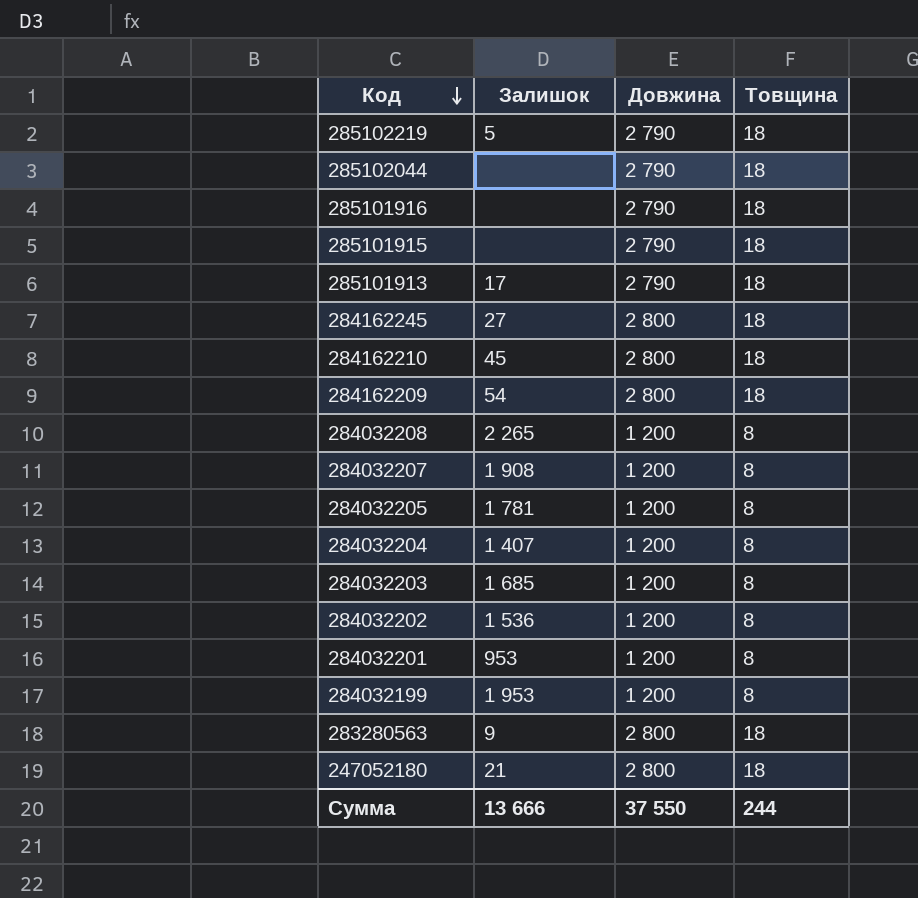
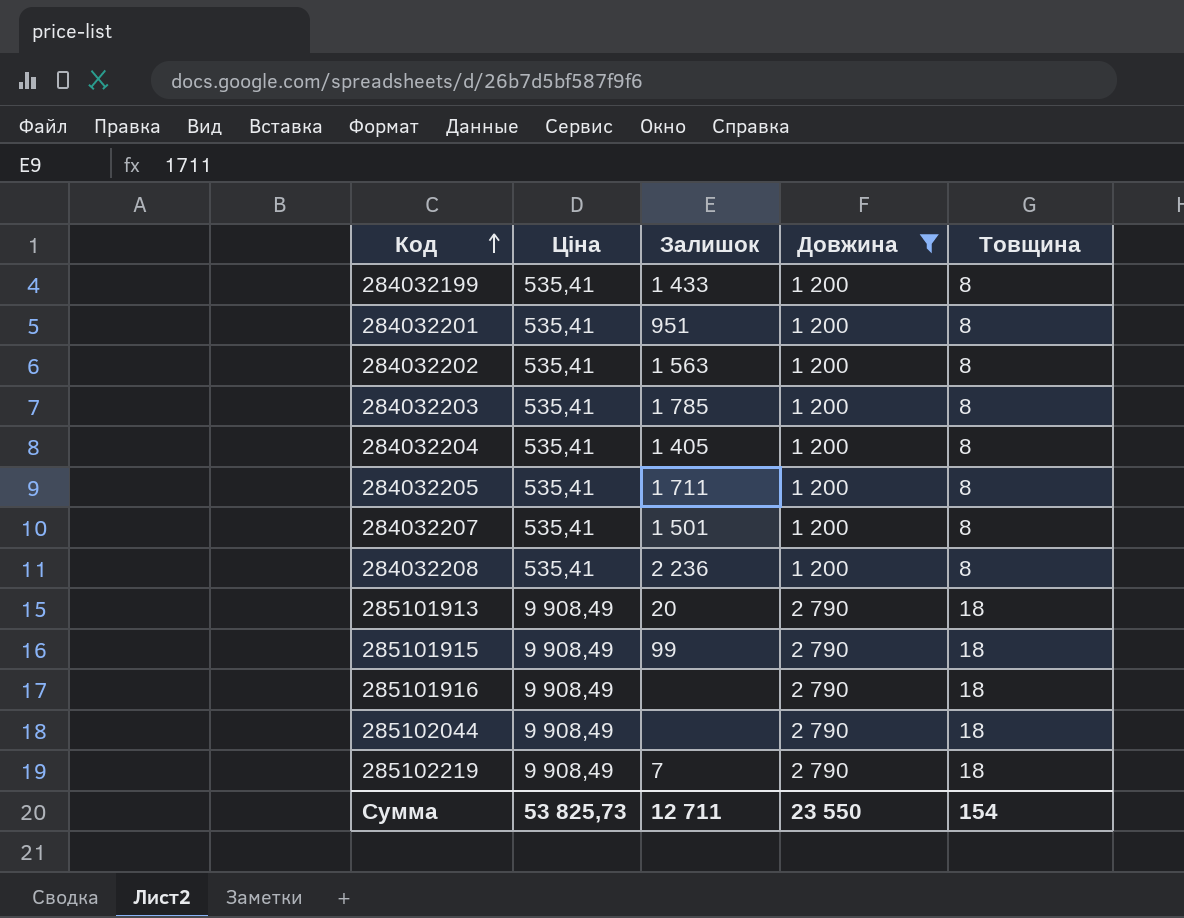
filter: none -> Довжина != 2 800
row order: Код descending -> Код ascending
column Ціна | position: none -> 2
284032199 | Залишок: 1 953 -> 1 433
284032201 | Залишок: 953 -> 951
284032202 | Залишок: 1 536 -> 1 563
284032203 | Залишок: 1 685 -> 1 785
284032204 | Залишок: 1 407 -> 1 405
284032205 | Залишок: 1 781 -> 1 711
284032207 | Залишок: 1 908 -> 1 501
284032208 | Залишок: 2 265 -> 2 236
285101913 | Залишок: 17 -> 20
285101915 | Залишок: none -> 99
285102219 | Залишок: 5 -> 7
Сумма | Залишок: 13 666 -> 12 711
Сумма | Довжина: 37 550 -> 23 550
Сумма | Товщина: 244 -> 154

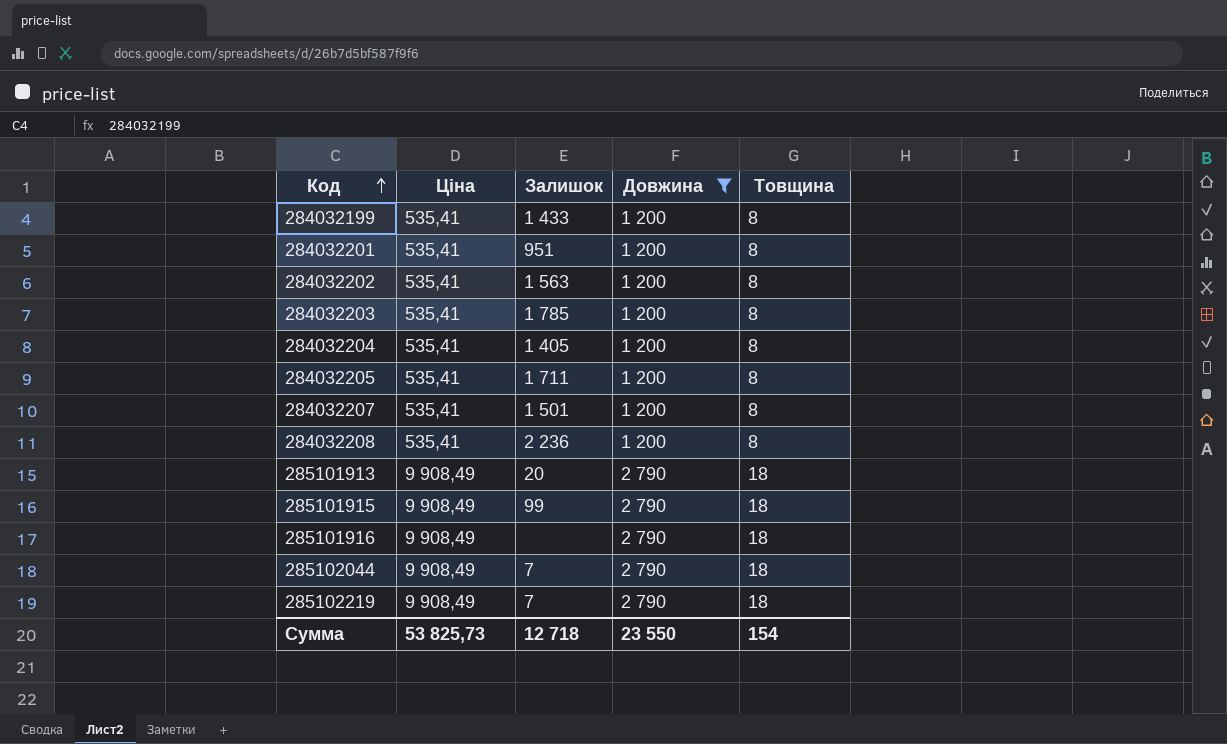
285102044 | Залишок: none -> 7
Сумма | Залишок: 12 711 -> 12 718

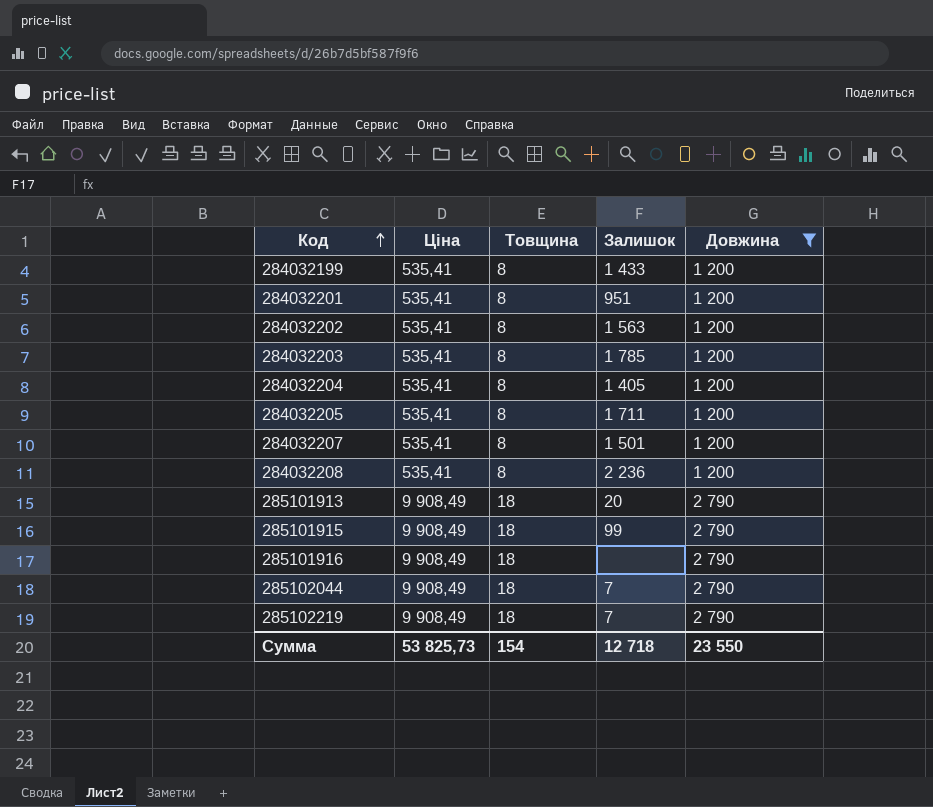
column Товщина | position: 5 -> 3

